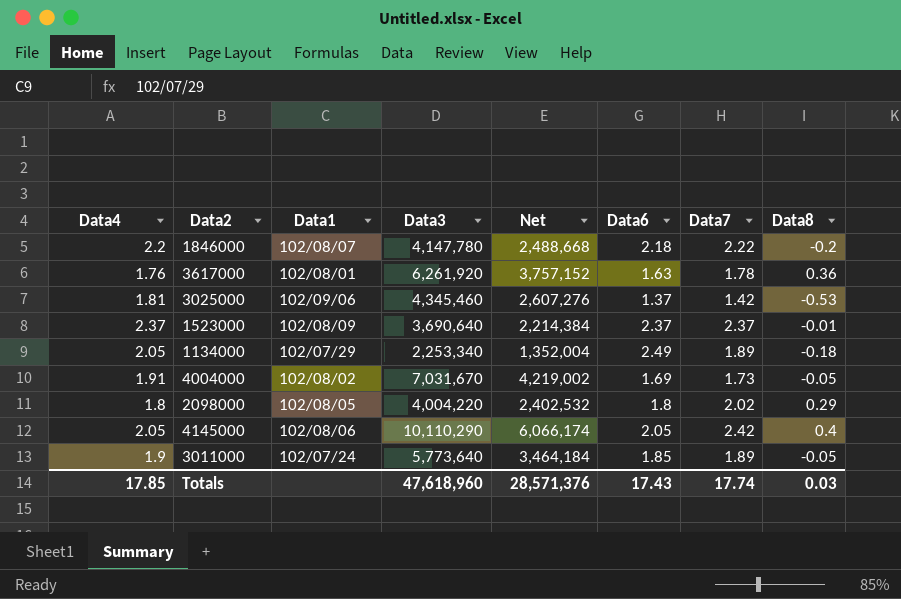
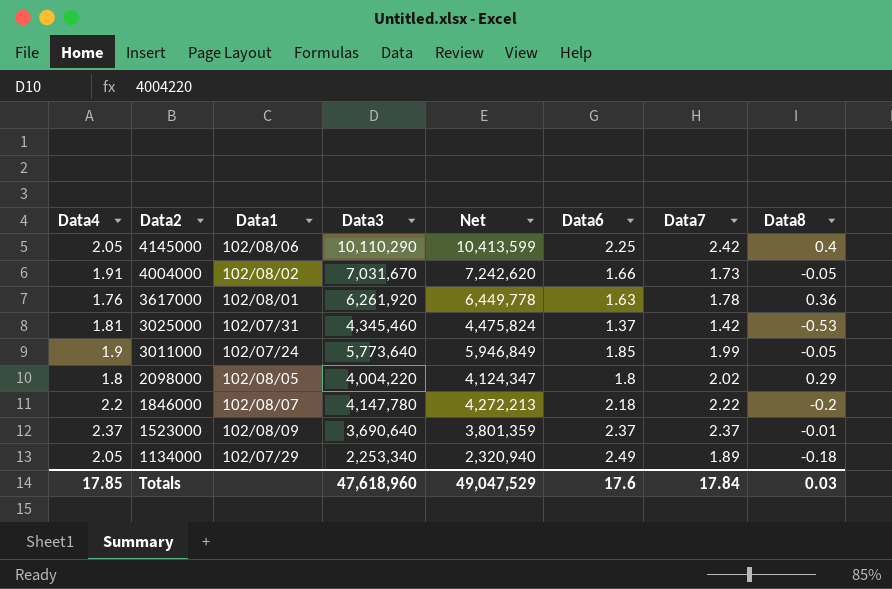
row order: none -> Data2 descending
column Net | formula: [Data3] * 0.6 -> [Data3] * 1.03
4145000 | Data6: 2.05 -> 2.25
4004000 | Data6: 1.69 -> 1.66
3025000 | Data1: 102/09/06 -> 102/07/31
3011000 | Data7: 1.89 -> 1.99
Totals | Net: 28,571,376 -> 49,047,529
Totals | Data6: 17.43 -> 17.6
Totals | Data7: 17.74 -> 17.84

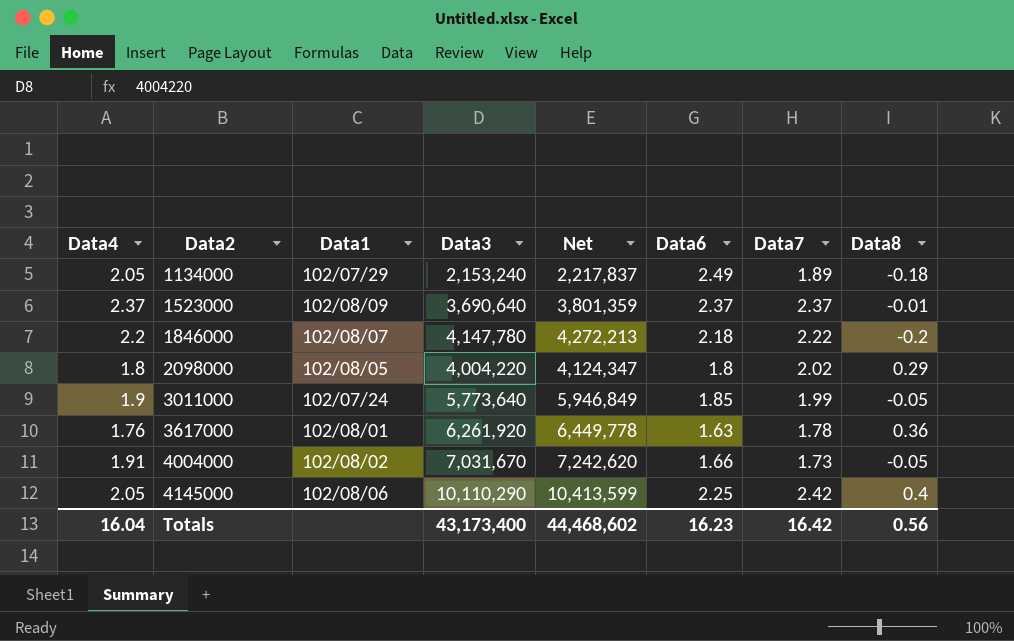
row order: Data2 descending -> Data2 ascending
row 3025000: 1.81 | 102/07/31 | 4,345,460 | 4,475,824 | 1.37 | 1.42 | -0.53 -> none
1134000 | Data3: 2,253,340 -> 2,153,240
1134000 | Net: 2,320,940 -> 2,217,837
Totals | Data4: 17.85 -> 16.04
Totals | Data3: 47,618,960 -> 43,173,400
Totals | Net: 49,047,529 -> 44,468,602
Totals | Data6: 17.6 -> 16.23
Totals | Data7: 17.84 -> 16.42
Totals | Data8: 0.03 -> 0.56

